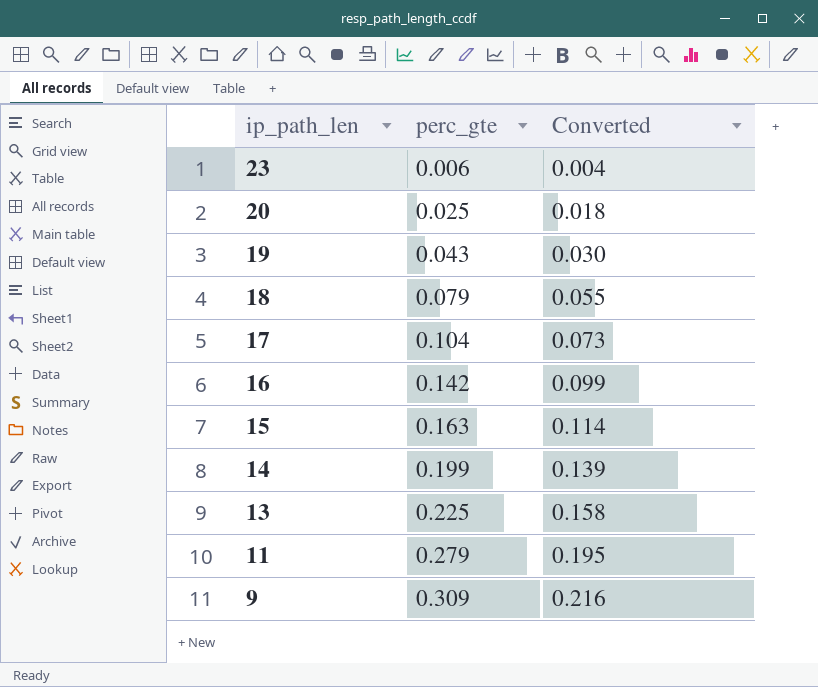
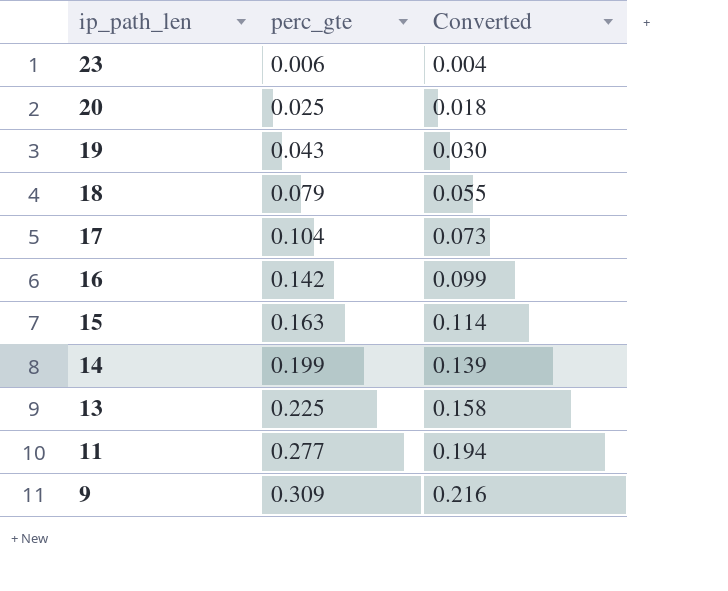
11 | perc_gte: 0.279 -> 0.277
11 | Converted: 0.195 -> 0.194

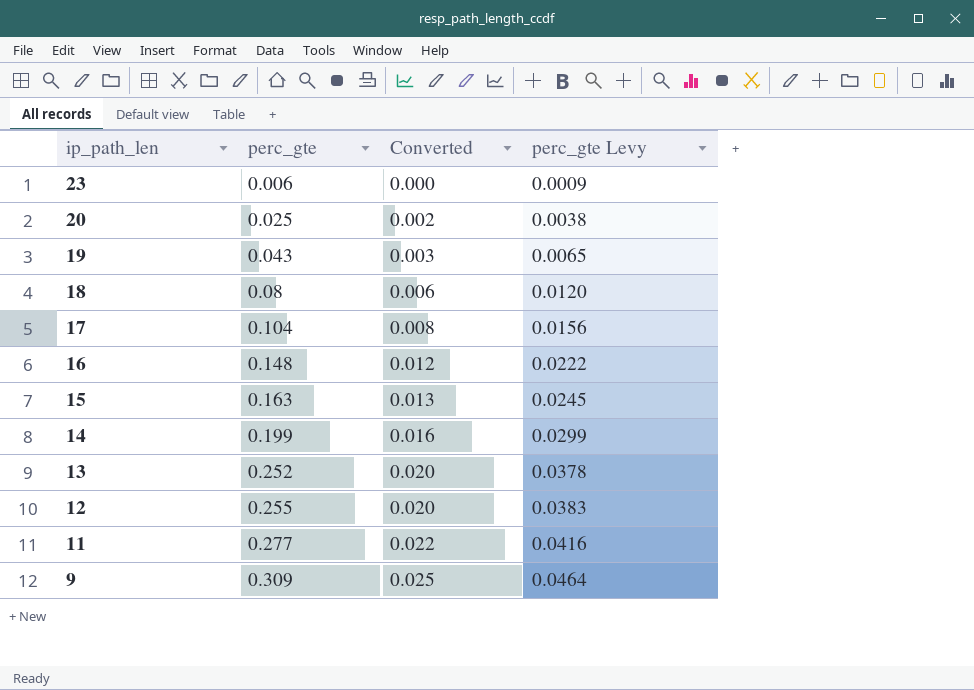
column Converted | formula: [perc_gte] * 0.7 -> [perc_gte] * 0.08
column perc_gte Levy | formula: none -> [perc_gte] * 0.15
18 | perc_gte: 0.079 -> 0.08
16 | perc_gte: 0.142 -> 0.148
13 | perc_gte: 0.225 -> 0.252
row 12: none -> 0.255 | 0.020 | 0.0383

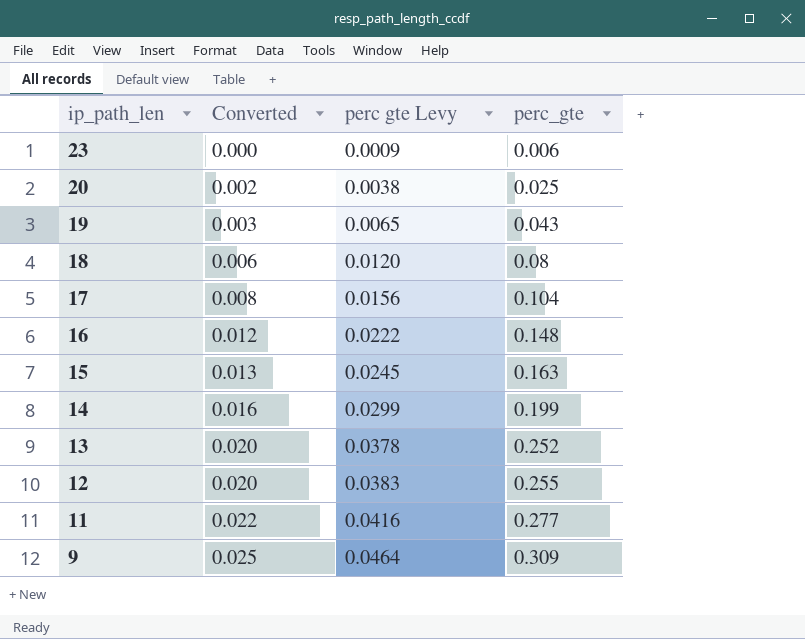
column name: perc_gte Levy -> perc gte Levy
column perc_gte | position: 2 -> 4

